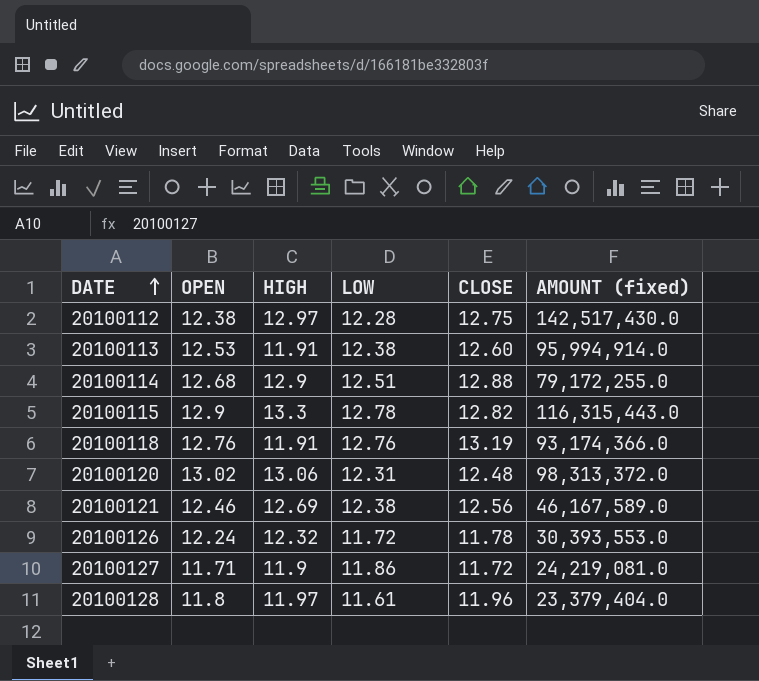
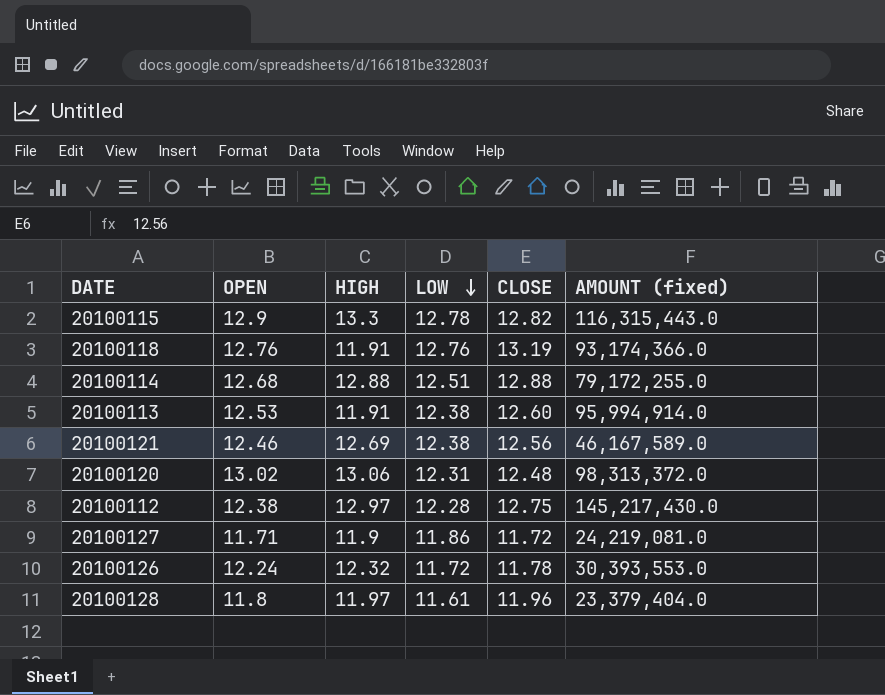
row order: DATE ascending -> LOW descending
20100114 | HIGH: 12.9 -> 12.88
20100112 | AMOUNT (fixed): 142,517,430.0 -> 145,217,430.0

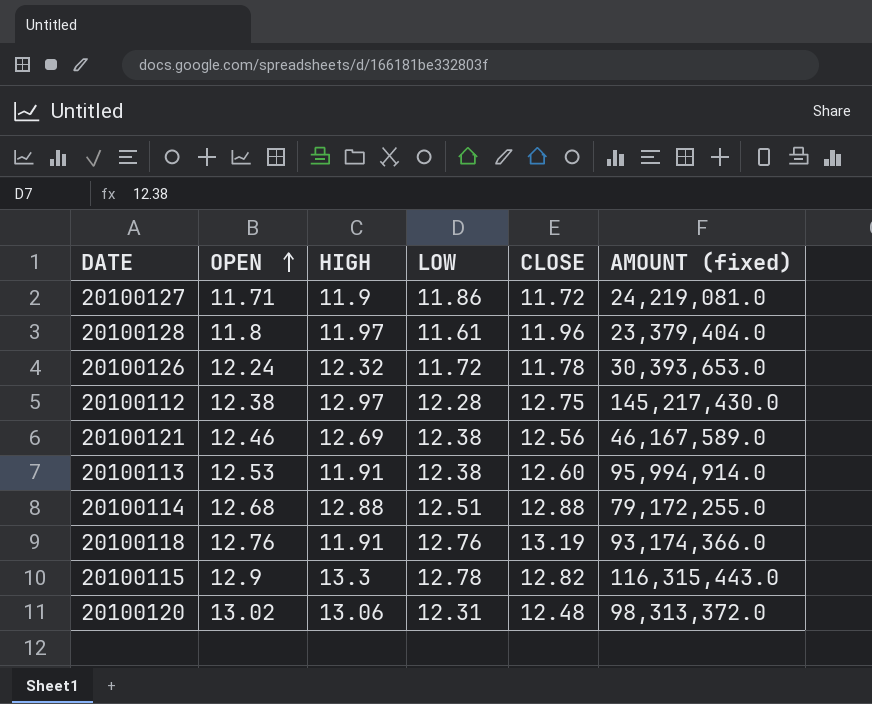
row order: LOW descending -> OPEN ascending
20100126 | AMOUNT (fixed): 30,393,553.0 -> 30,393,653.0

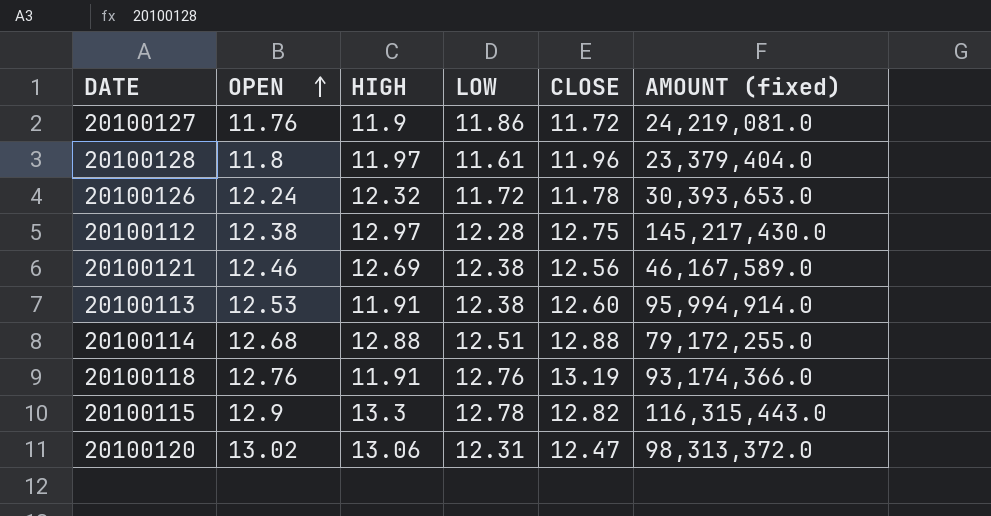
20100127 | OPEN: 11.71 -> 11.76
20100120 | CLOSE: 12.48 -> 12.47

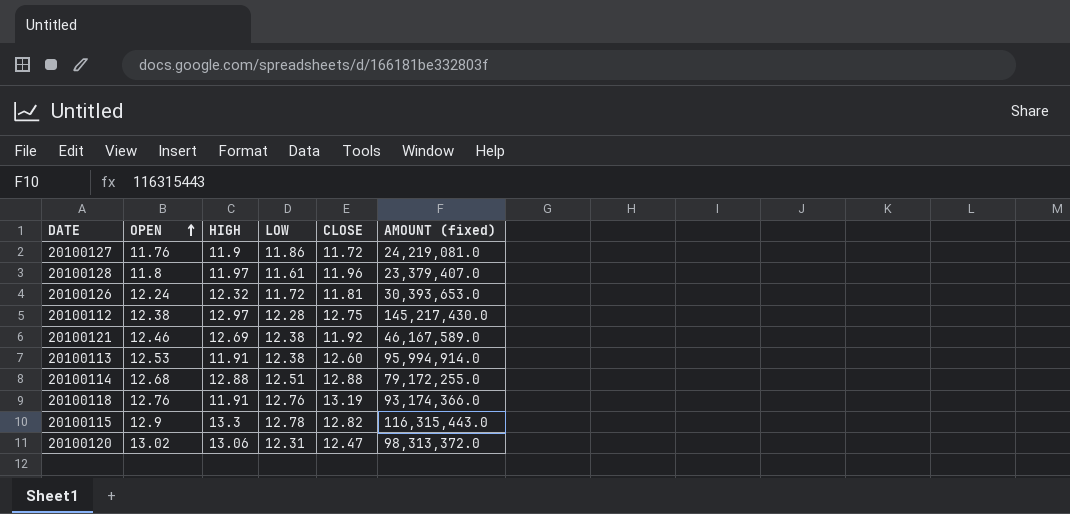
20100128 | AMOUNT (fixed): 23,379,404.0 -> 23,379,407.0
20100126 | CLOSE: 11.78 -> 11.81
20100121 | CLOSE: 12.56 -> 11.92

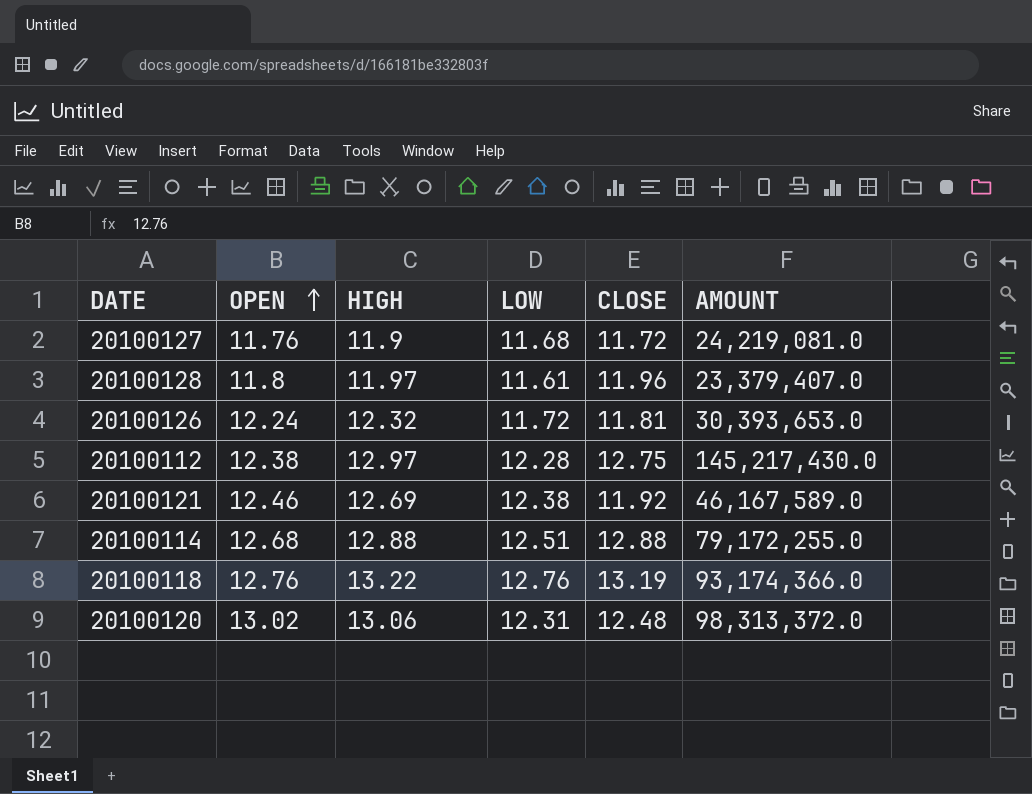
column name: AMOUNT (fixed) -> AMOUNT
row 20100113: 12.53 | 11.91 | 12.38 | 12.60 | 95,994,914.0 -> none
row 20100115: 12.9 | 13.3 | 12.78 | 12.82 | 116,315,443.0 -> none
20100127 | LOW: 11.86 -> 11.68
20100118 | HIGH: 11.91 -> 13.22
20100120 | CLOSE: 12.47 -> 12.48

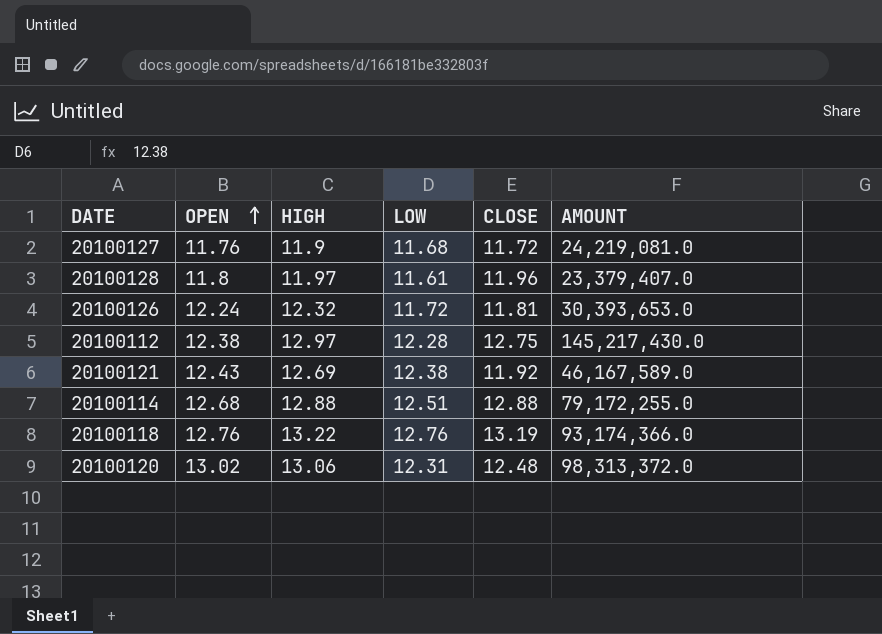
20100121 | OPEN: 12.46 -> 12.43

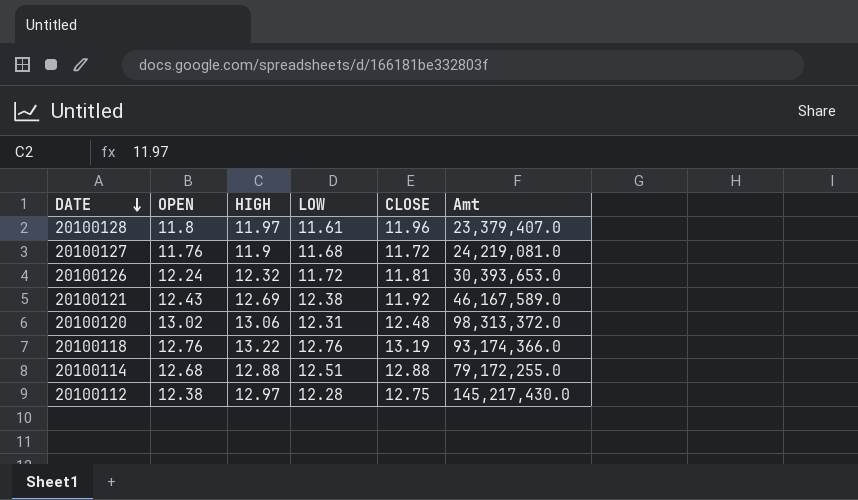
row order: OPEN ascending -> DATE descending
column name: AMOUNT -> Amt

